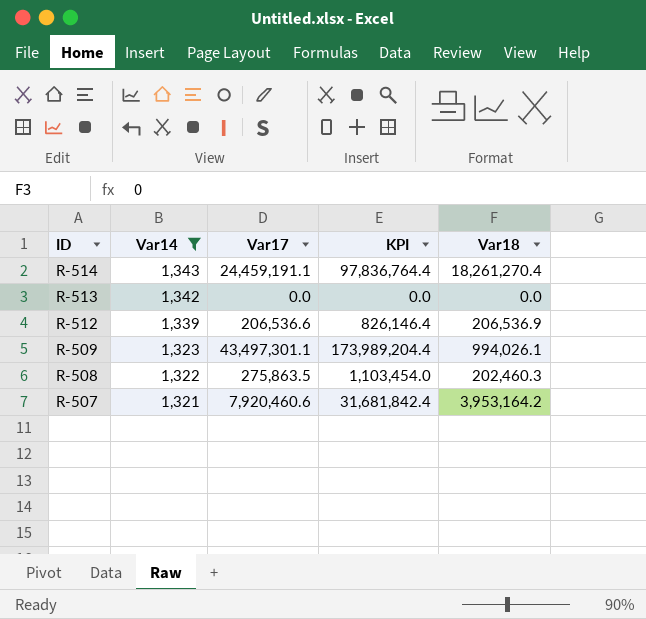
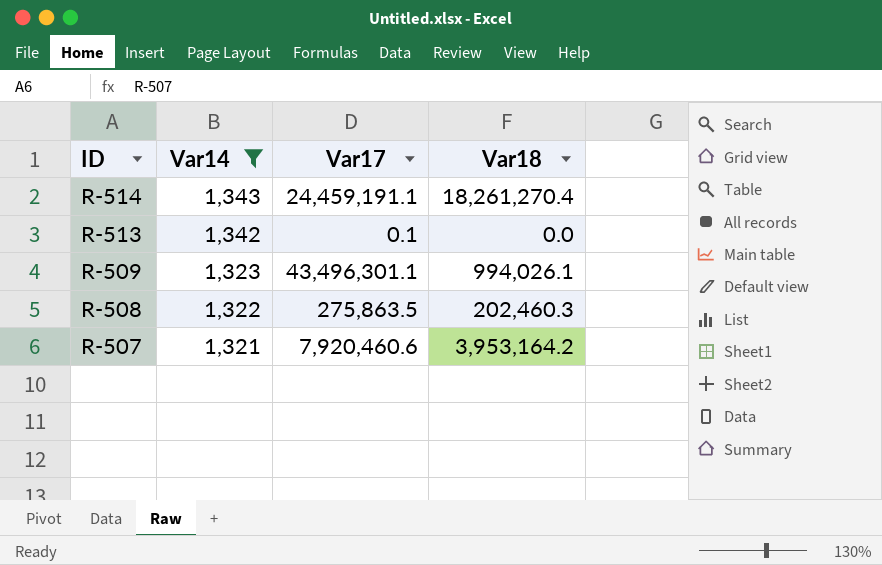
column KPI | formula: [Var17] * 4 -> none
row R-512: 1,339 | 206,536.6 | 826,146.4 | 206,536.9 -> none
R-513 | Var17: 0.0 -> 0.1
R-509 | Var17: 43,497,301.1 -> 43,496,301.1

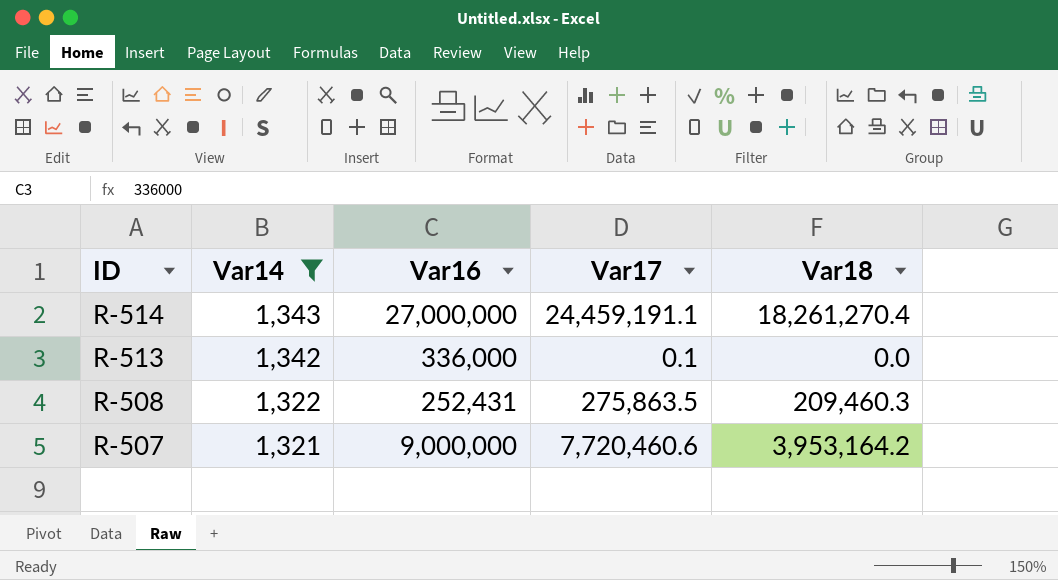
column Var16 | position: none -> 3
row R-509: 1,323 | 43,496,301.1 | 994,026.1 -> none
R-508 | Var18: 202,460.3 -> 209,460.3
R-507 | Var17: 7,920,460.6 -> 7,720,460.6

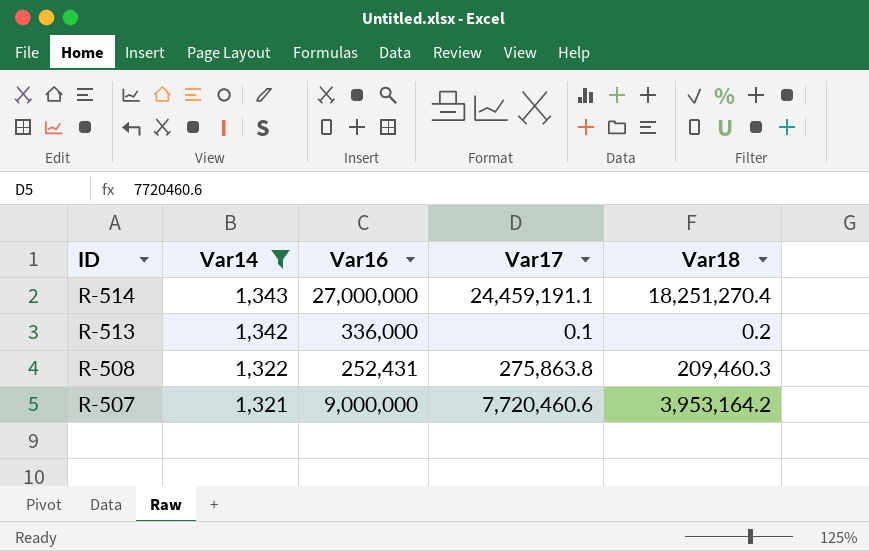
R-514 | Var18: 18,261,270.4 -> 18,251,270.4
R-513 | Var18: 0.0 -> 0.2
R-508 | Var17: 275,863.5 -> 275,863.8

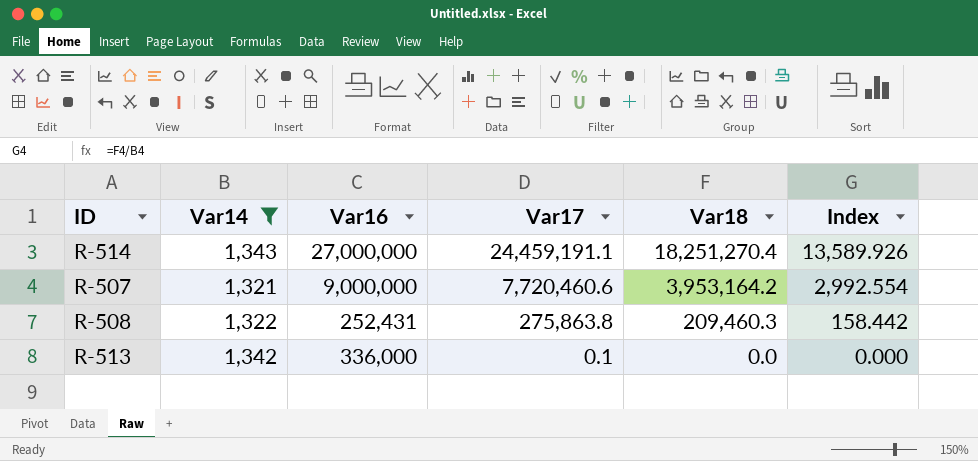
row order: ID descending -> Var17 descending
column Index | formula: none -> [Var18] / [Var14]
R-513 | Var18: 0.2 -> 0.0

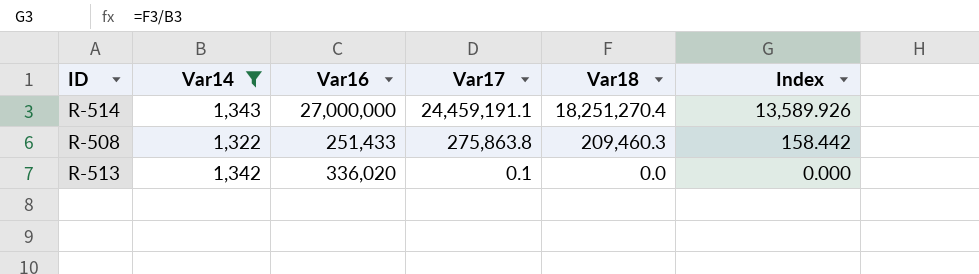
row R-507: 1,321 | 9,000,000 | 7,720,460.6 | 3,953,164.2 | 2,992.554 -> none
R-508 | Var16: 252,431 -> 251,433
R-513 | Var16: 336,000 -> 336,020

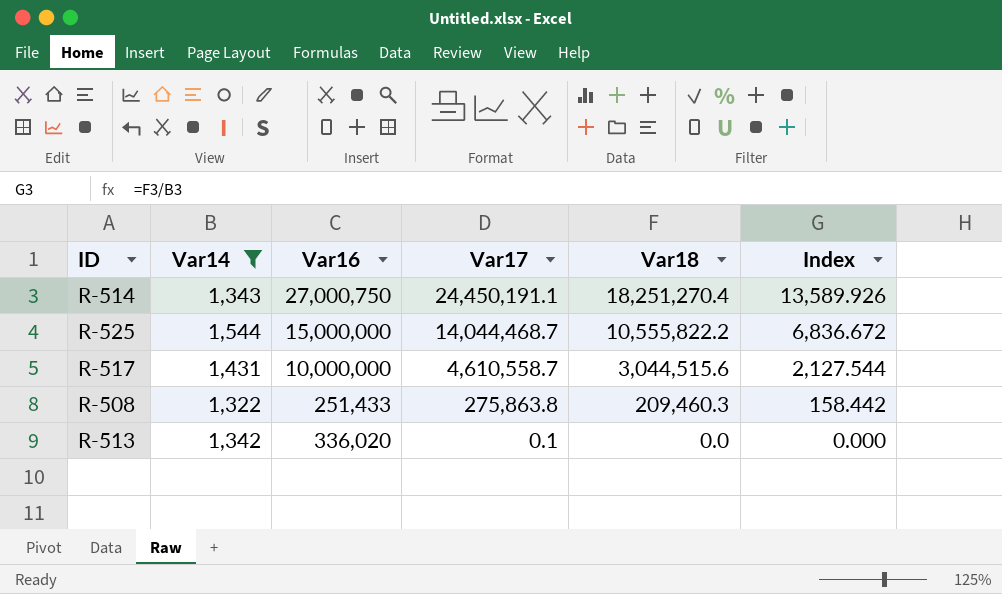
R-514 | Var16: 27,000,000 -> 27,000,750
R-514 | Var17: 24,459,191.1 -> 24,450,191.1
row R-525: none -> 1,544 | 15,000,000 | 14,044,468.7 | 10,555,822.2 | 6,836.672
row R-517: none -> 1,431 | 10,000,000 | 4,610,558.7 | 3,044,515.6 | 2,127.544

